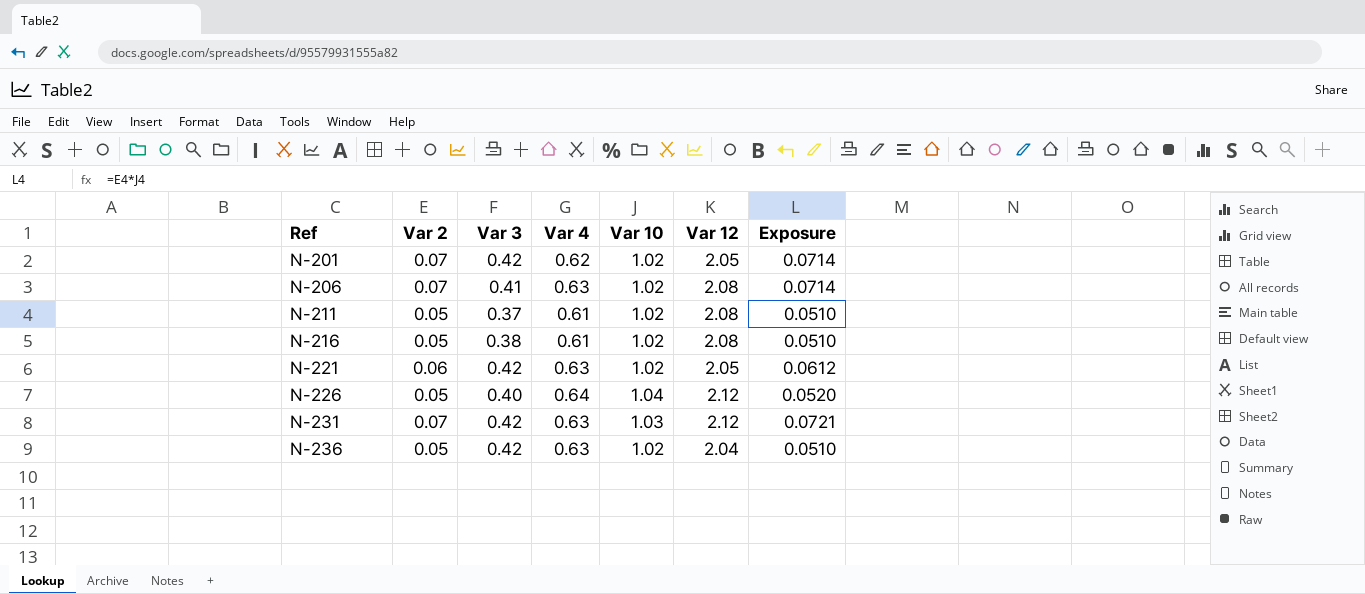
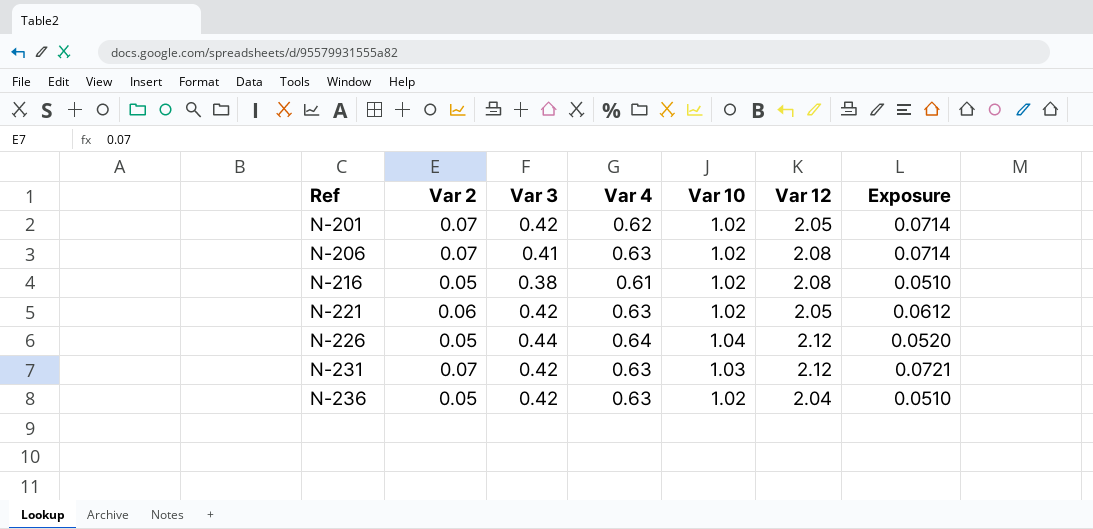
row N-211: 0.05 | 0.37 | 0.61 | 1.02 | 2.08 | 0.0510 -> none
N-226 | Var 3: 0.40 -> 0.44

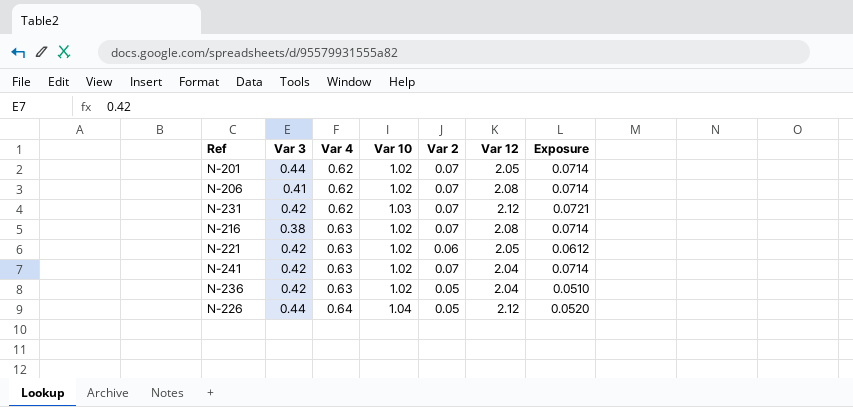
row order: Ref ascending -> Var 4 ascending
column Var 2 | position: 2 -> 5
N-201 | Var 3: 0.42 -> 0.44
N-206 | Var 4: 0.63 -> 0.62
N-231 | Var 4: 0.63 -> 0.62
N-216 | Var 4: 0.61 -> 0.63
N-216 | Var 2: 0.05 -> 0.07
N-216 | Exposure: 0.0510 -> 0.0714
row N-241: none -> 0.42 | 0.63 | 1.02 | 0.07 | 2.04 | 0.0714

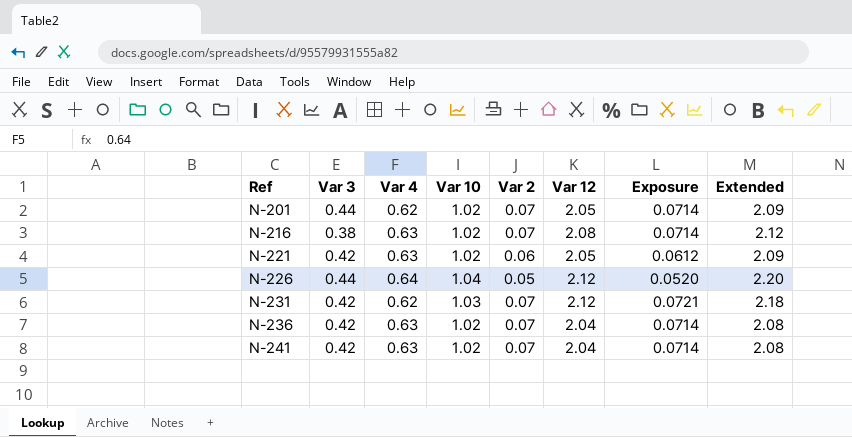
row order: Var 4 ascending -> Ref ascending
column Extended | formula: none -> [Var 10] * [Var 12]
row N-206: 0.41 | 0.62 | 1.02 | 0.07 | 2.08 | 0.0714 -> none
N-236 | Var 2: 0.05 -> 0.07
N-236 | Exposure: 0.0510 -> 0.0714

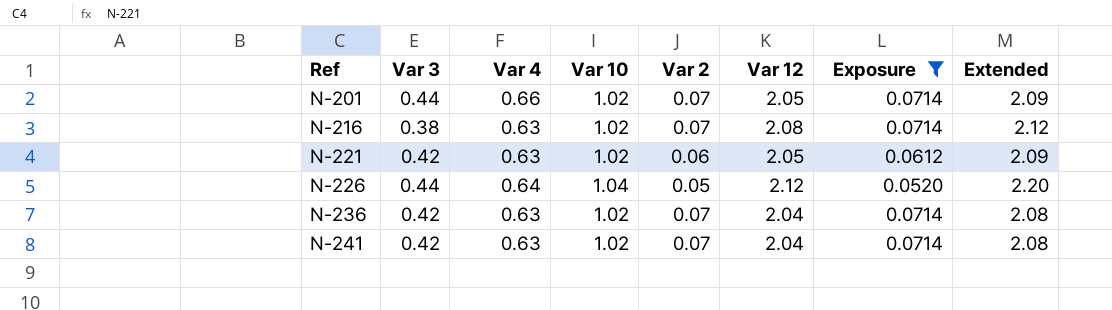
filter: none -> Exposure != 0.0721
N-201 | Var 4: 0.62 -> 0.66

